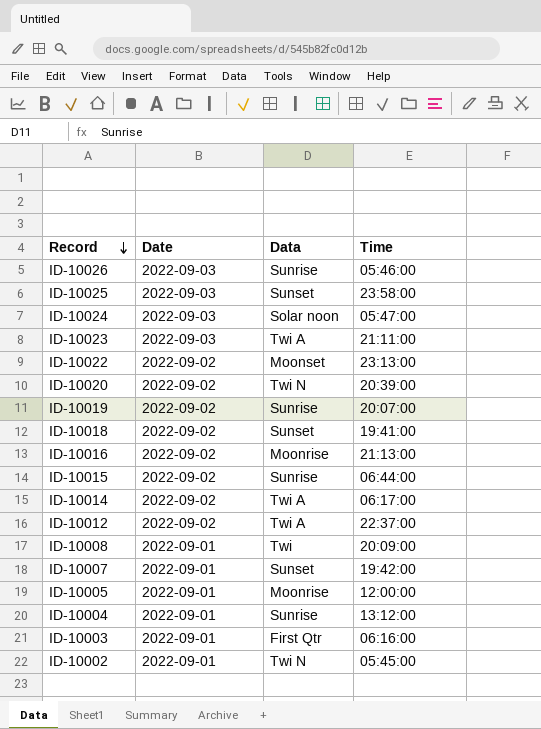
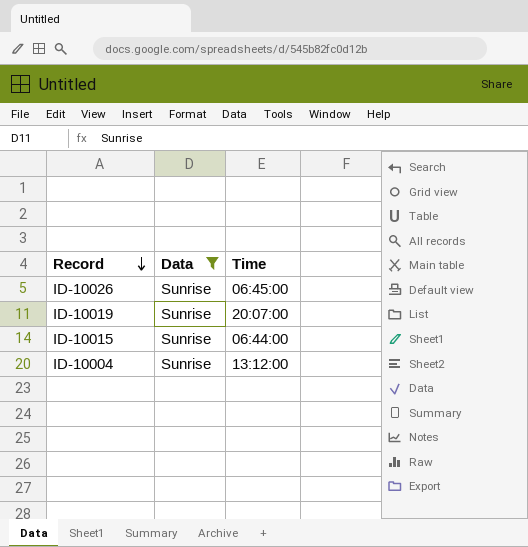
filter: none -> Data = Sunrise
column Date | position: 2 -> none
ID-10026 | Time: 05:46:00 -> 06:45:00

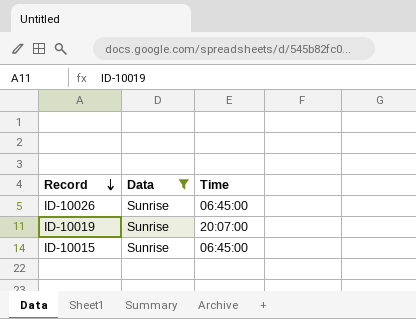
row ID-10004: Sunrise | 13:12:00 -> none
ID-10015 | Time: 06:44:00 -> 06:45:00

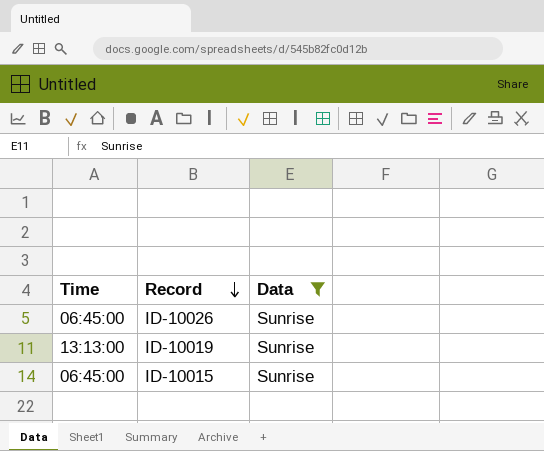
column Time | position: 3 -> 1
ID-10019 | Time: 20:07:00 -> 13:13:00

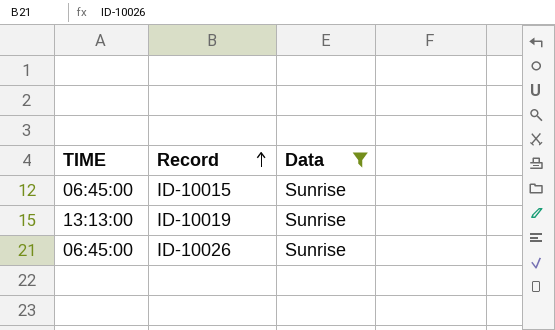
row order: Record descending -> Record ascending
column name: Time -> TIME

